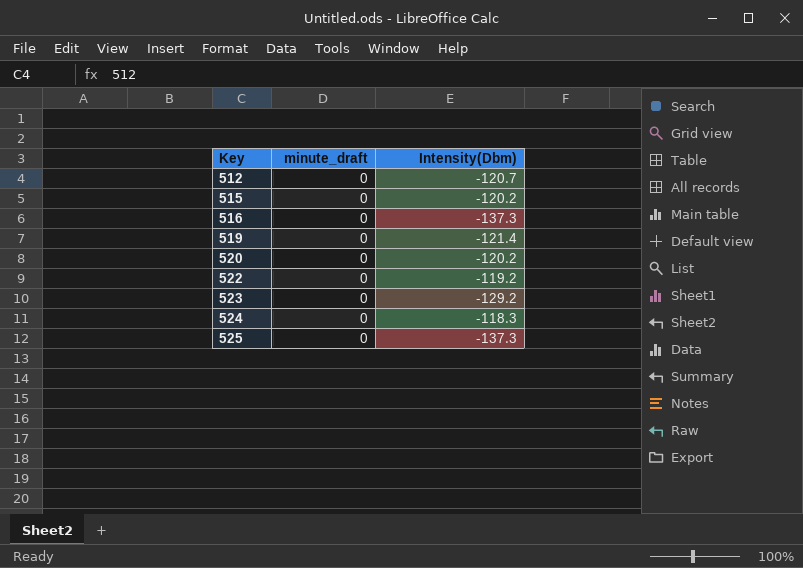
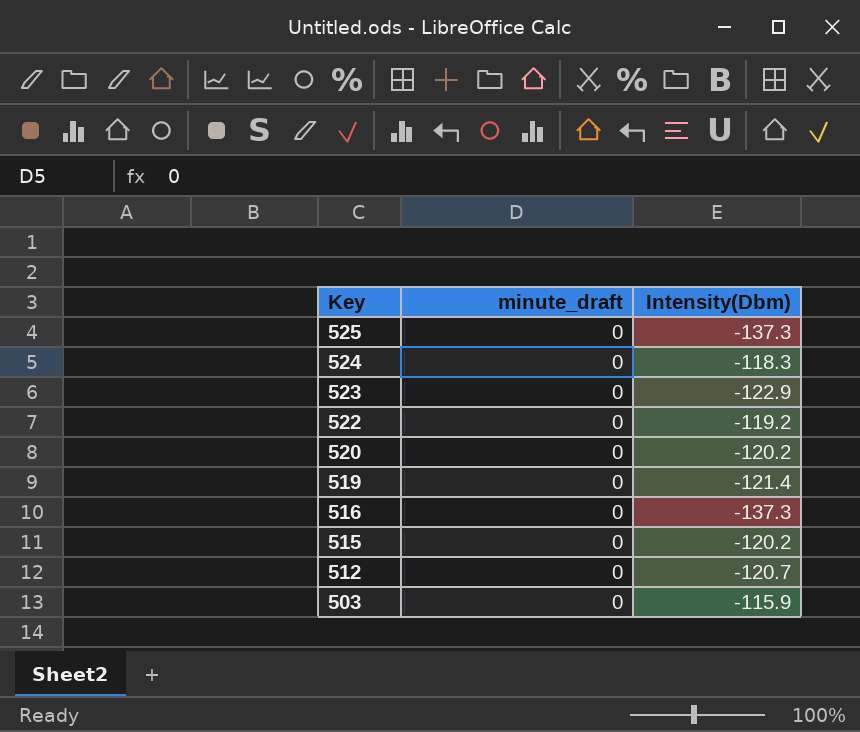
row order: Key ascending -> Key descending
523 | Intensity(Dbm): -129.2 -> -122.9
row 503: none -> 0 | -115.9

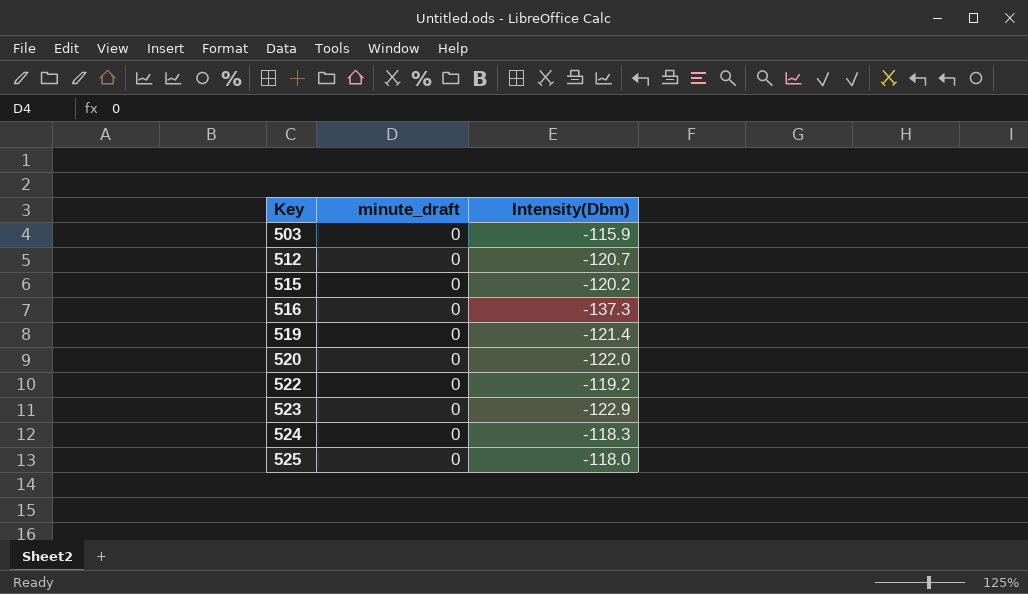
row order: Key descending -> Key ascending
520 | Intensity(Dbm): -120.2 -> -122.0
525 | Intensity(Dbm): -137.3 -> -118.0

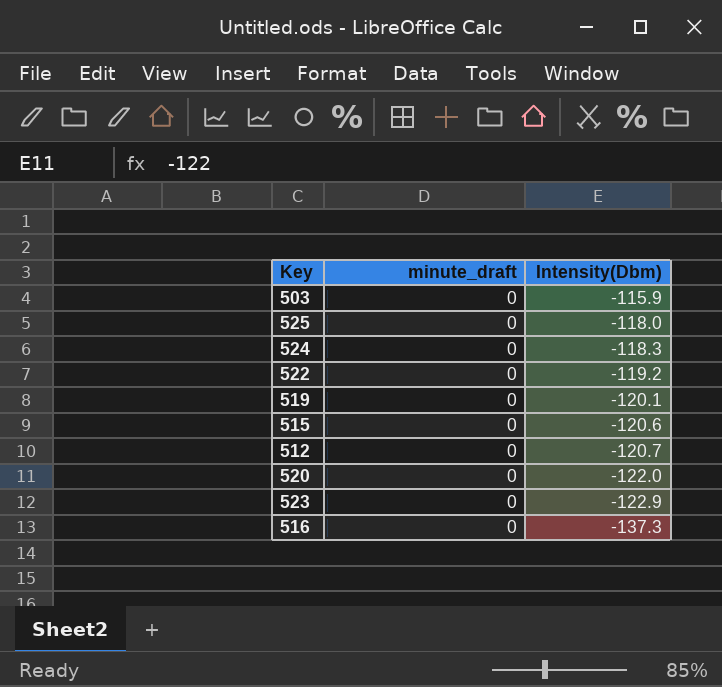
row order: Key ascending -> Intensity(Dbm) descending
519 | Intensity(Dbm): -121.4 -> -120.1
515 | Intensity(Dbm): -120.2 -> -120.6

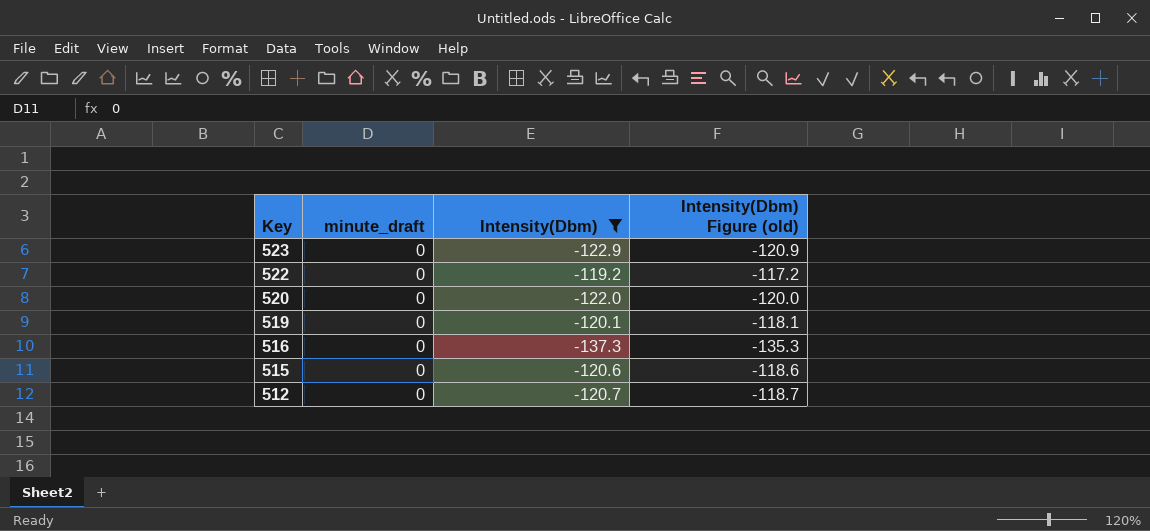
filter: none -> Intensity(Dbm) <= -119.2
row order: Intensity(Dbm) descending -> Key descending
column Intensity(Dbm) Figure (old) | formula: none -> [Intensity(Dbm)] + 2

